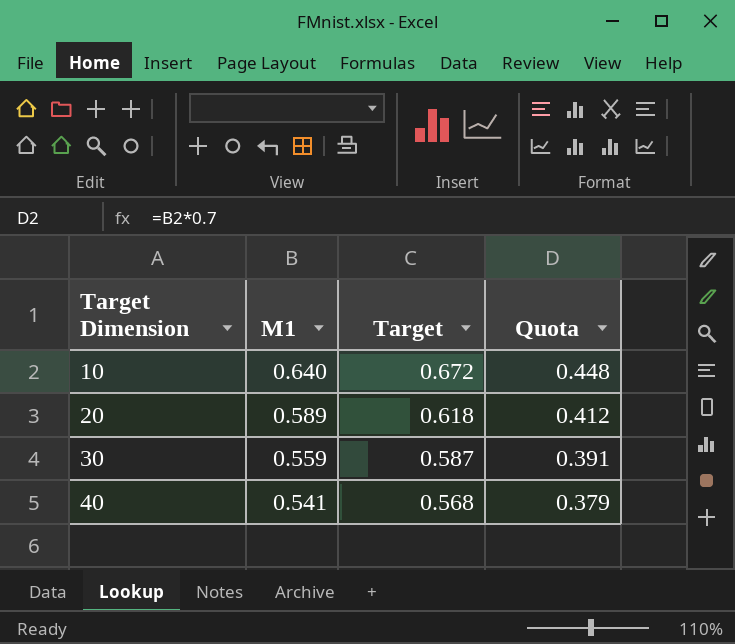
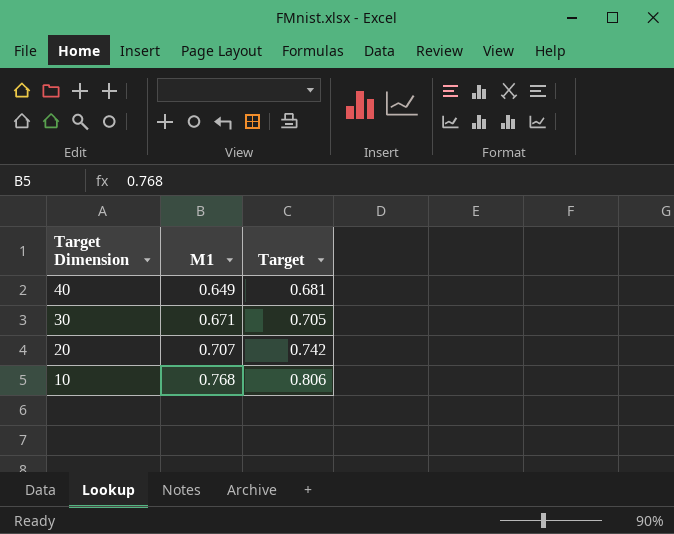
row order: Target Dimension ascending -> Target Dimension descending
column Quota | formula: [M1] * 0.7 -> none
40 | M1: 0.541 -> 0.649
40 | Target: 0.568 -> 0.681
30 | M1: 0.559 -> 0.671
30 | Target: 0.587 -> 0.705
20 | M1: 0.589 -> 0.707
20 | Target: 0.618 -> 0.742
10 | M1: 0.640 -> 0.768
10 | Target: 0.672 -> 0.806

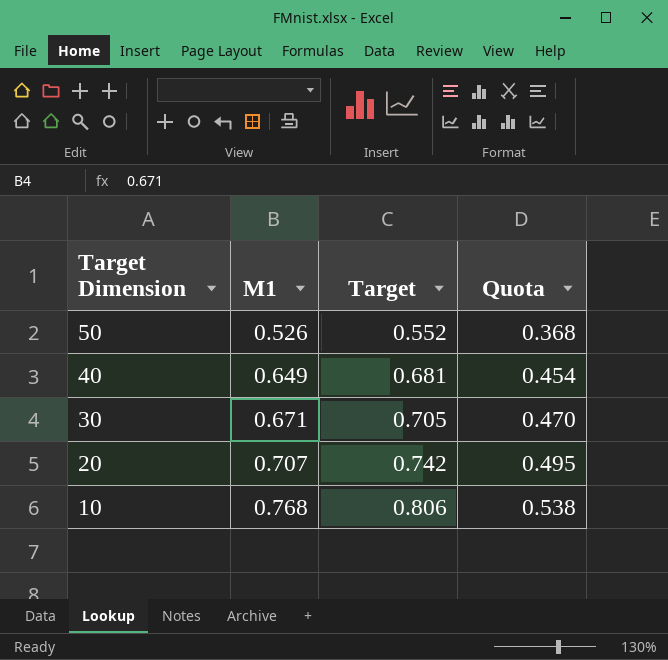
column Quota | formula: none -> [M1] * 0.7
row 50: none -> 0.526 | 0.552 | 0.368

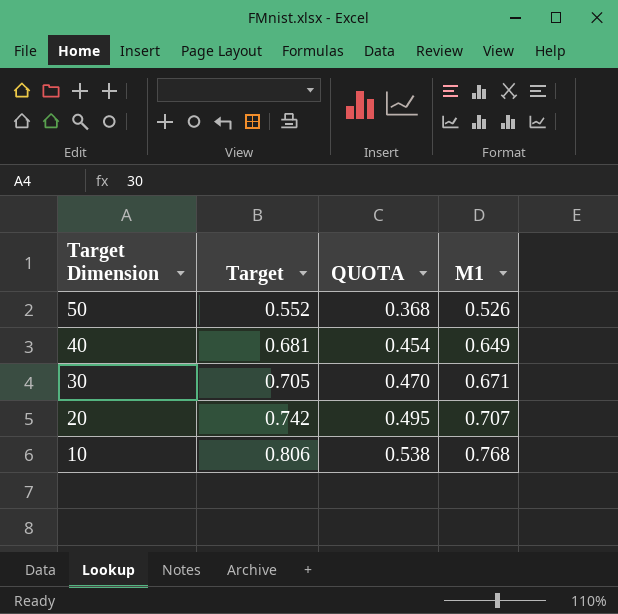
column name: Quota -> QUOTA
column M1 | position: 2 -> 4

